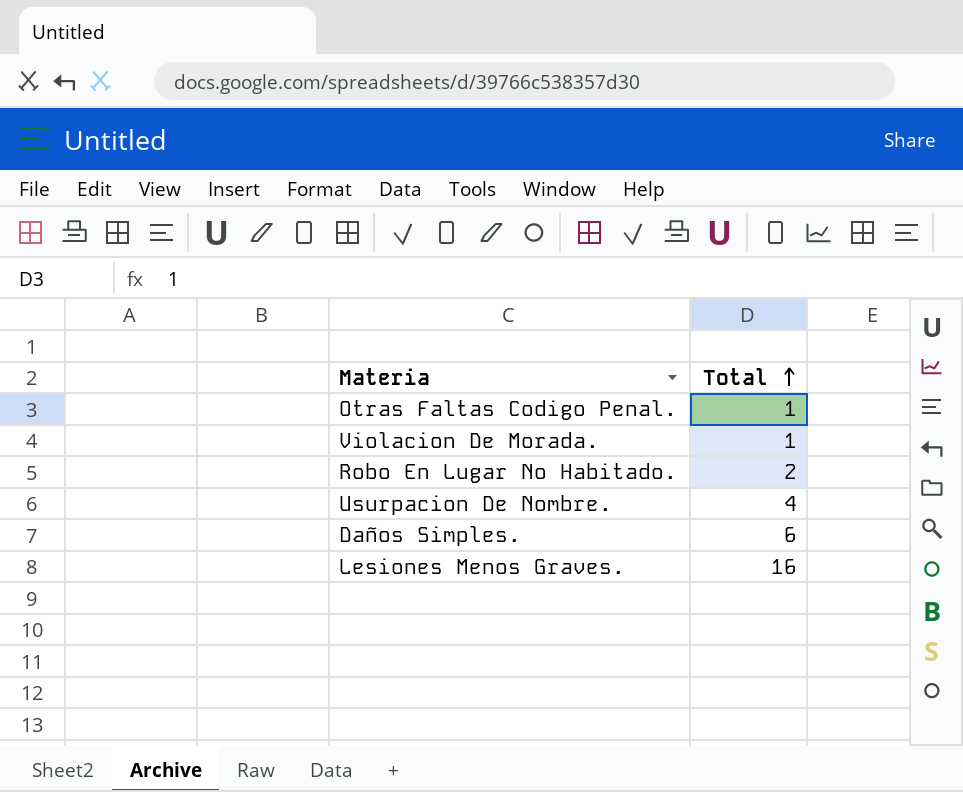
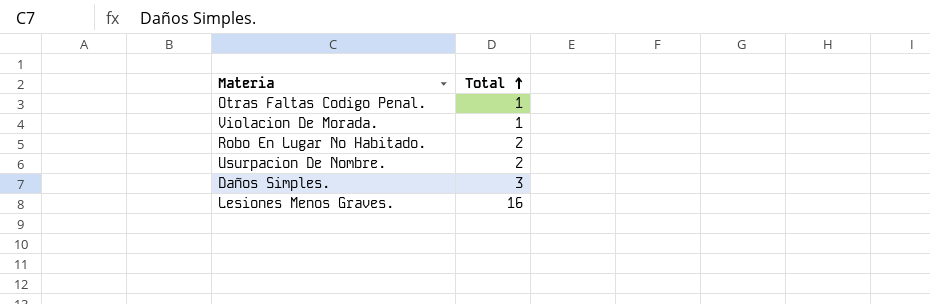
Usurpacion De Nombre. | Total: 4 -> 2
Daños Simples. | Total: 6 -> 3

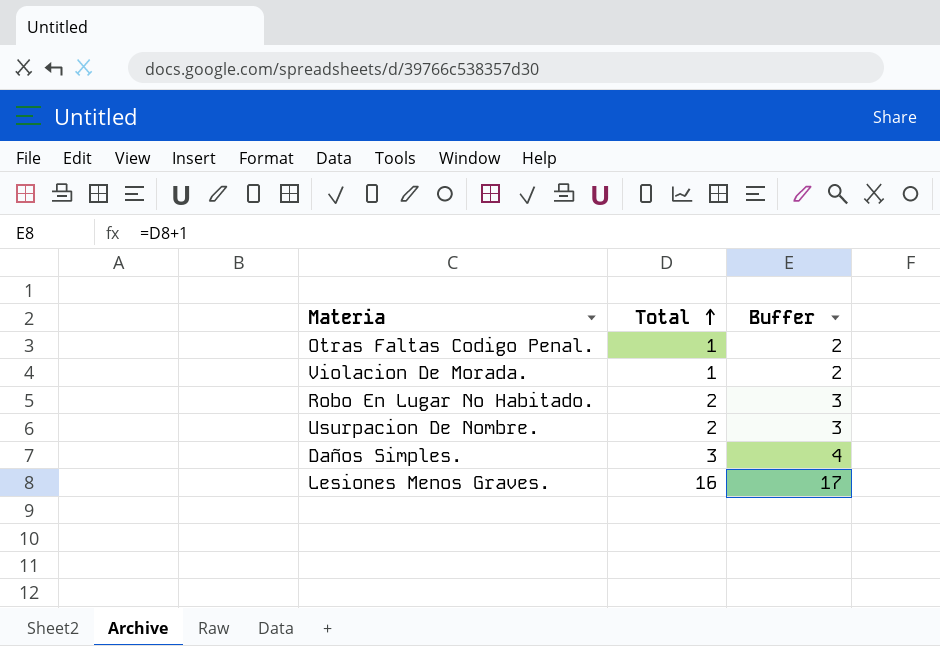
column Buffer | formula: none -> [Total] + 1

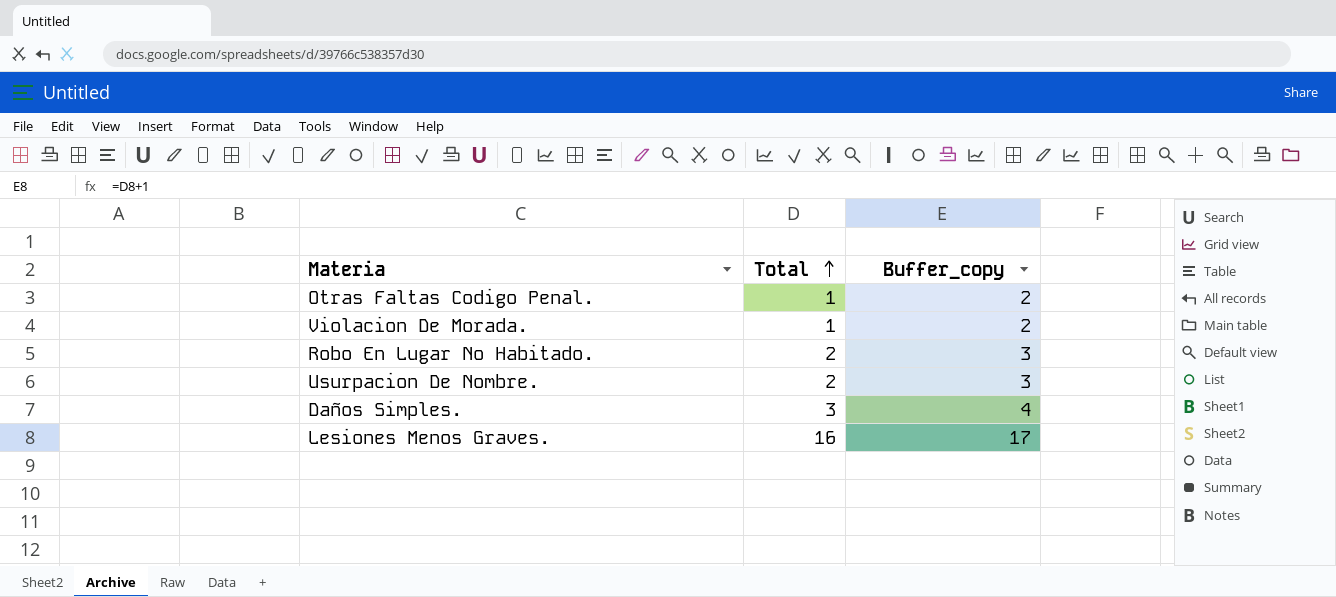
column name: Buffer -> Buffer_copy

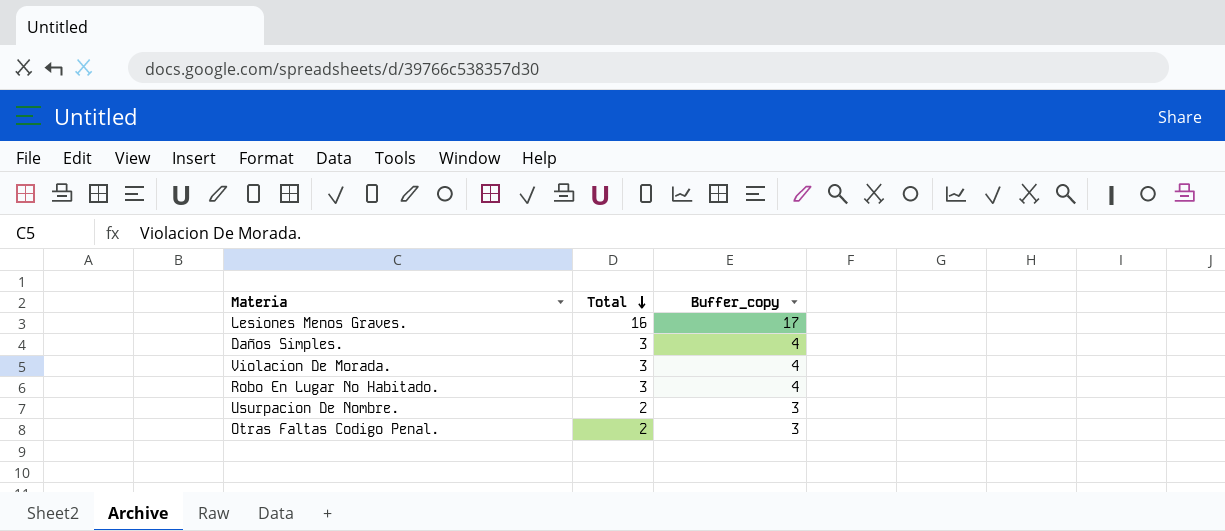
row order: Total ascending -> Total descending
Violacion De Morada. | Total: 1 -> 3
Violacion De Morada. | Buffer_copy: 2 -> 4
Robo En Lugar No Habitado. | Total: 2 -> 3
Robo En Lugar No Habitado. | Buffer_copy: 3 -> 4
Otras Faltas Codigo Penal. | Total: 1 -> 2
Otras Faltas Codigo Penal. | Buffer_copy: 2 -> 3

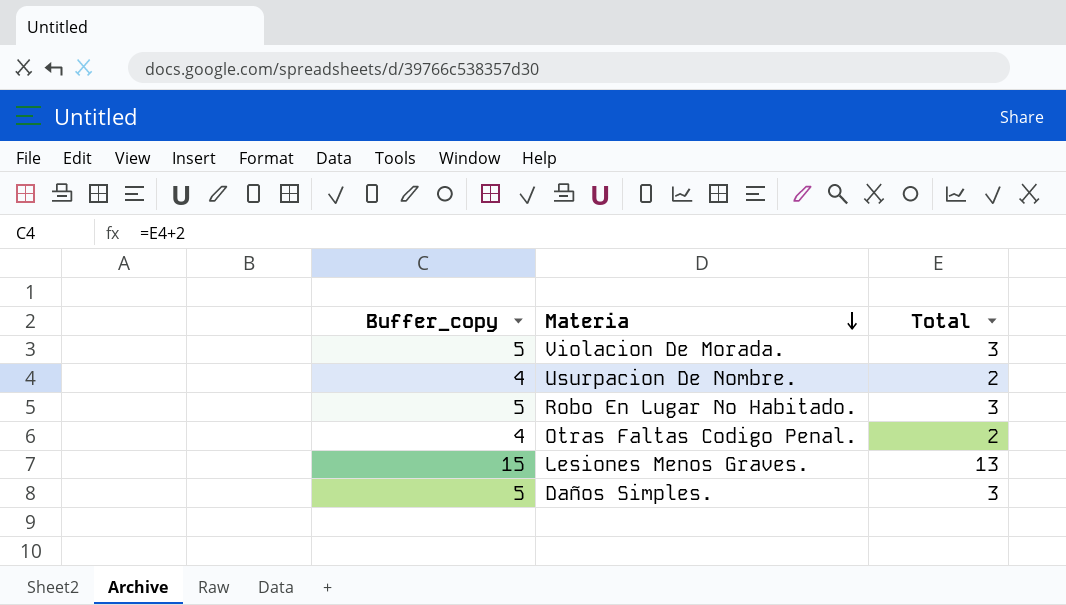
row order: Total descending -> Materia descending
column Buffer_copy | formula: [Total] + 1 -> [Total] + 2
column Buffer_copy | position: 3 -> 1
Lesiones Menos Graves. | Total: 16 -> 13

